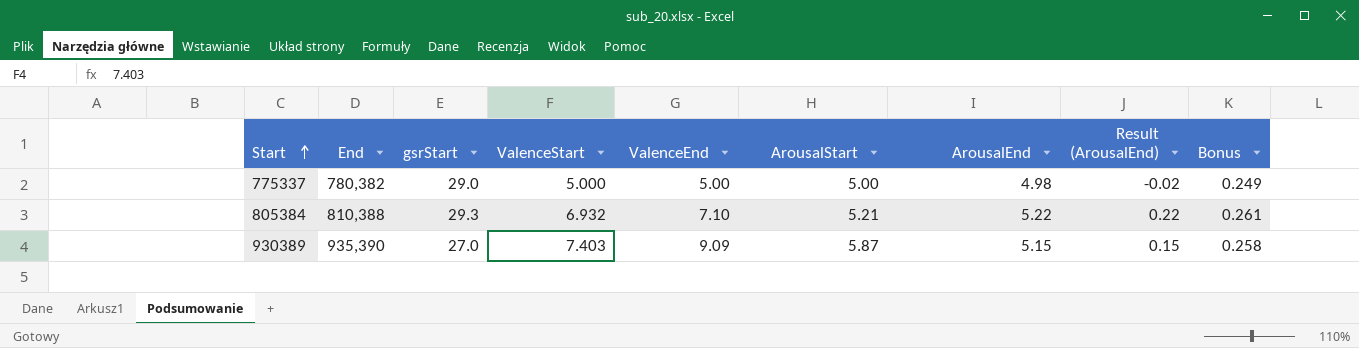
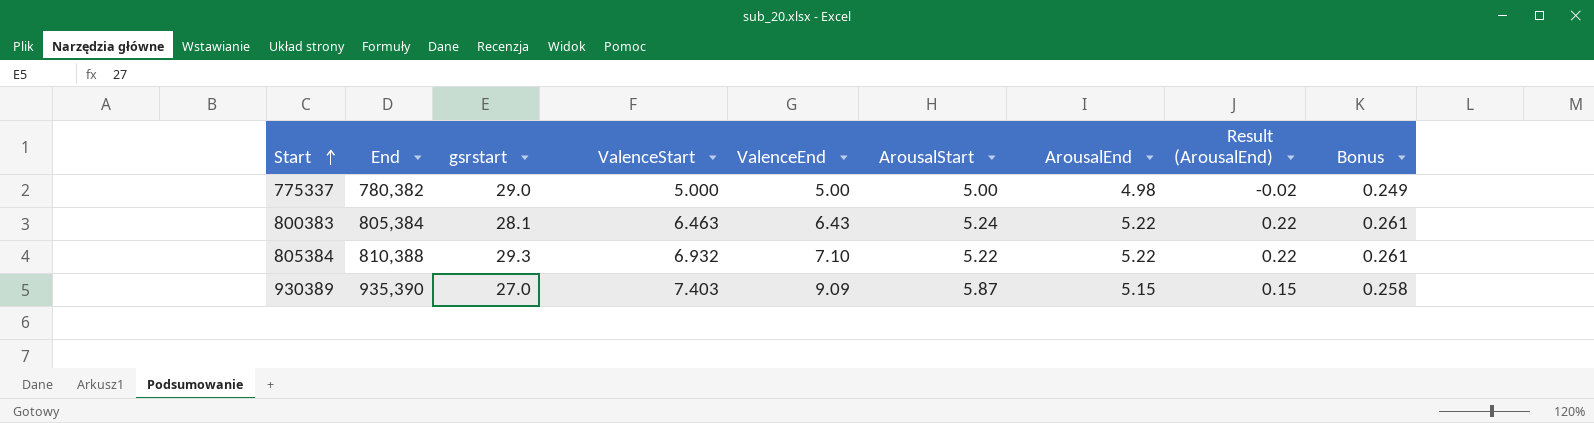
column name: gsrStart -> gsrstart
row 800383: none -> 805,384 | 28.1 | 6.463 | 6.43 | 5.24 | 5.22 | 0.22 | 0.261
805384 | ArousalStart: 5.21 -> 5.22

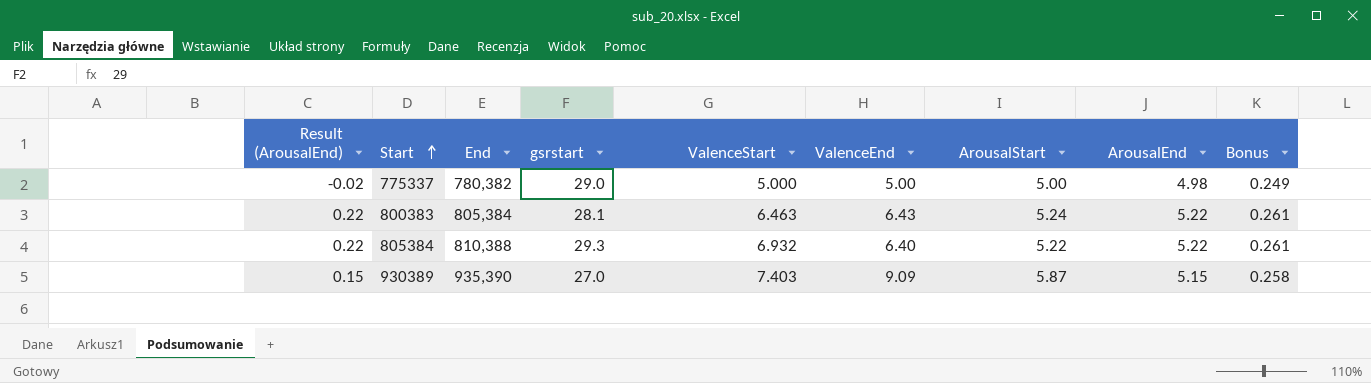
column Result (ArousalEnd) | position: 8 -> 1
805384 | ValenceEnd: 7.10 -> 6.40

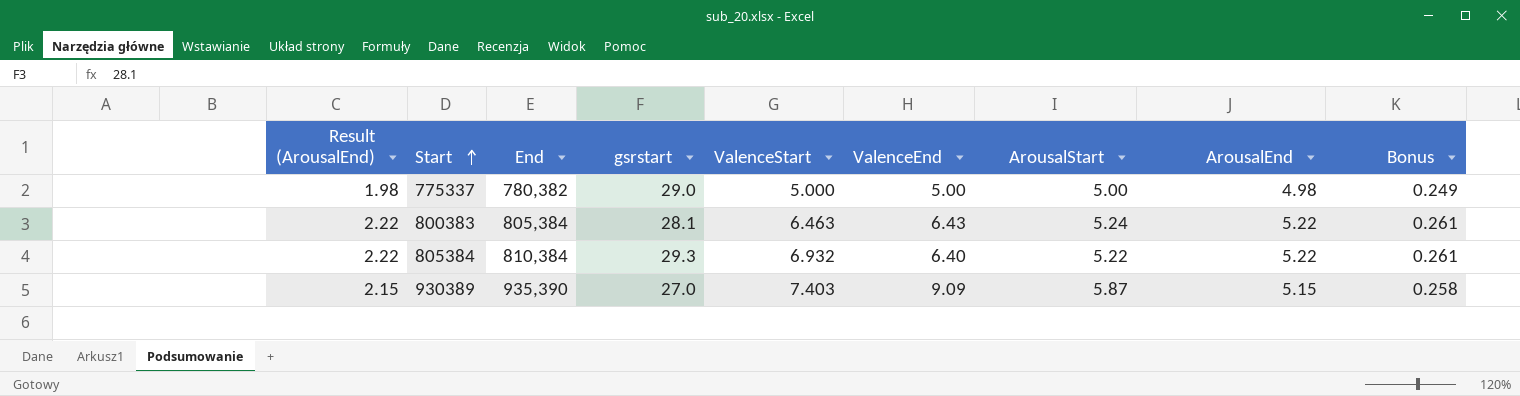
column Result (ArousalEnd) | formula: [ArousalEnd] - 5 -> [ArousalEnd] - 3
805384 | End: 810,388 -> 810,384

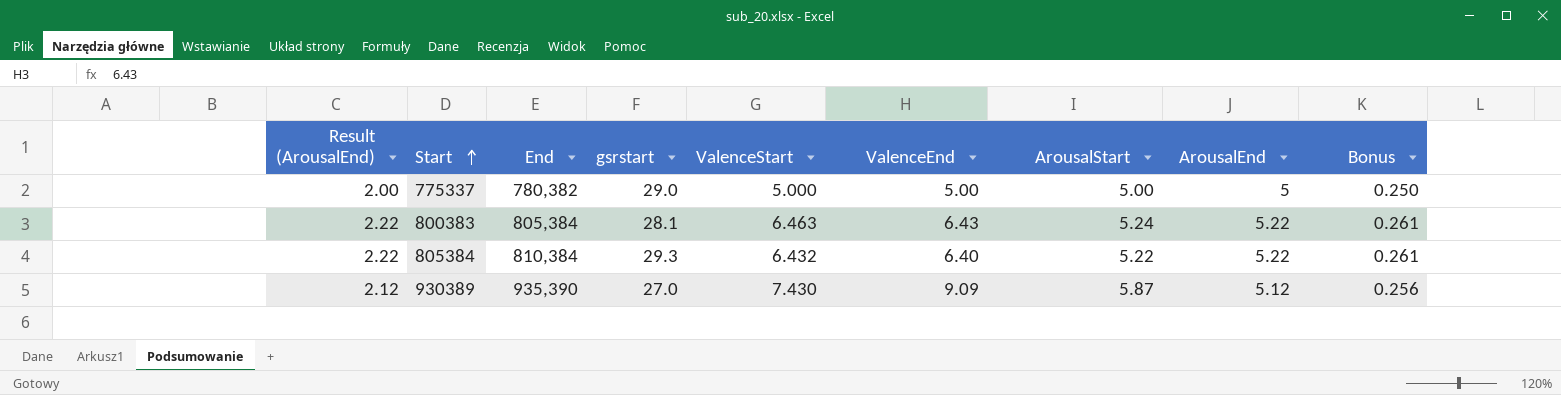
775337 | Result (ArousalEnd): 1.98 -> 2.00
775337 | ArousalEnd: 4.98 -> 5
775337 | Bonus: 0.249 -> 0.250
805384 | ValenceStart: 6.932 -> 6.432
930389 | Result (ArousalEnd): 2.15 -> 2.12
930389 | ValenceStart: 7.403 -> 7.430
930389 | ArousalEnd: 5.15 -> 5.12
930389 | Bonus: 0.258 -> 0.256

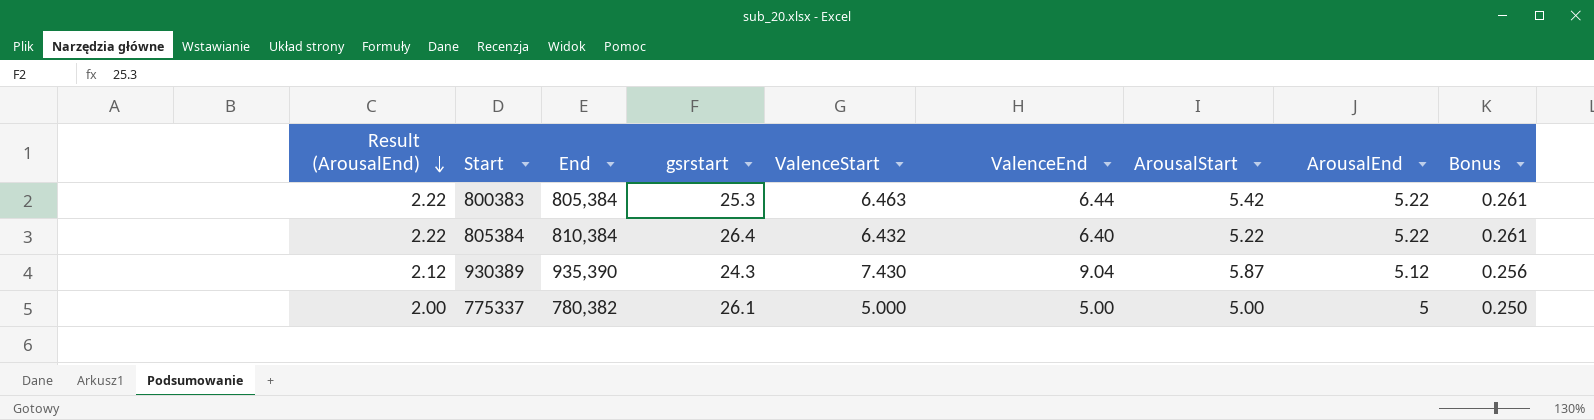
row order: Start ascending -> Result (ArousalEnd) descending
800383 | gsrstart: 28.1 -> 25.3
800383 | ValenceEnd: 6.43 -> 6.44
800383 | ArousalStart: 5.24 -> 5.42
805384 | gsrstart: 29.3 -> 26.4
930389 | gsrstart: 27.0 -> 24.3
930389 | ValenceEnd: 9.09 -> 9.04
775337 | gsrstart: 29.0 -> 26.1

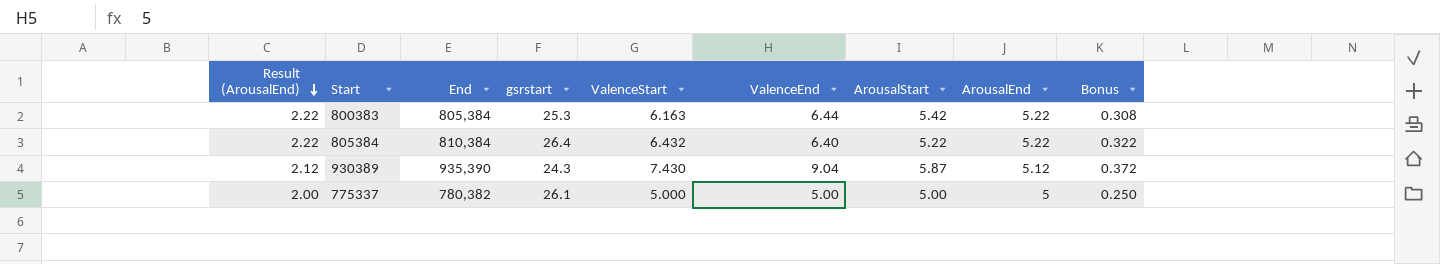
column Bonus | formula: [ArousalEnd] * 0.05 -> [ValenceStart] * 0.05
800383 | ValenceStart: 6.463 -> 6.163

